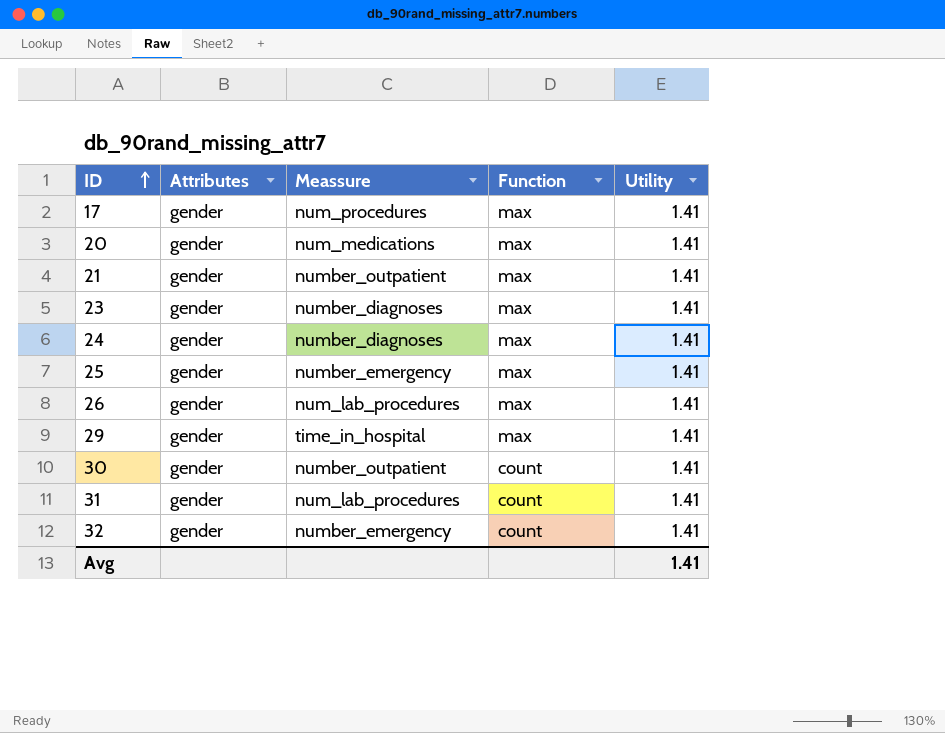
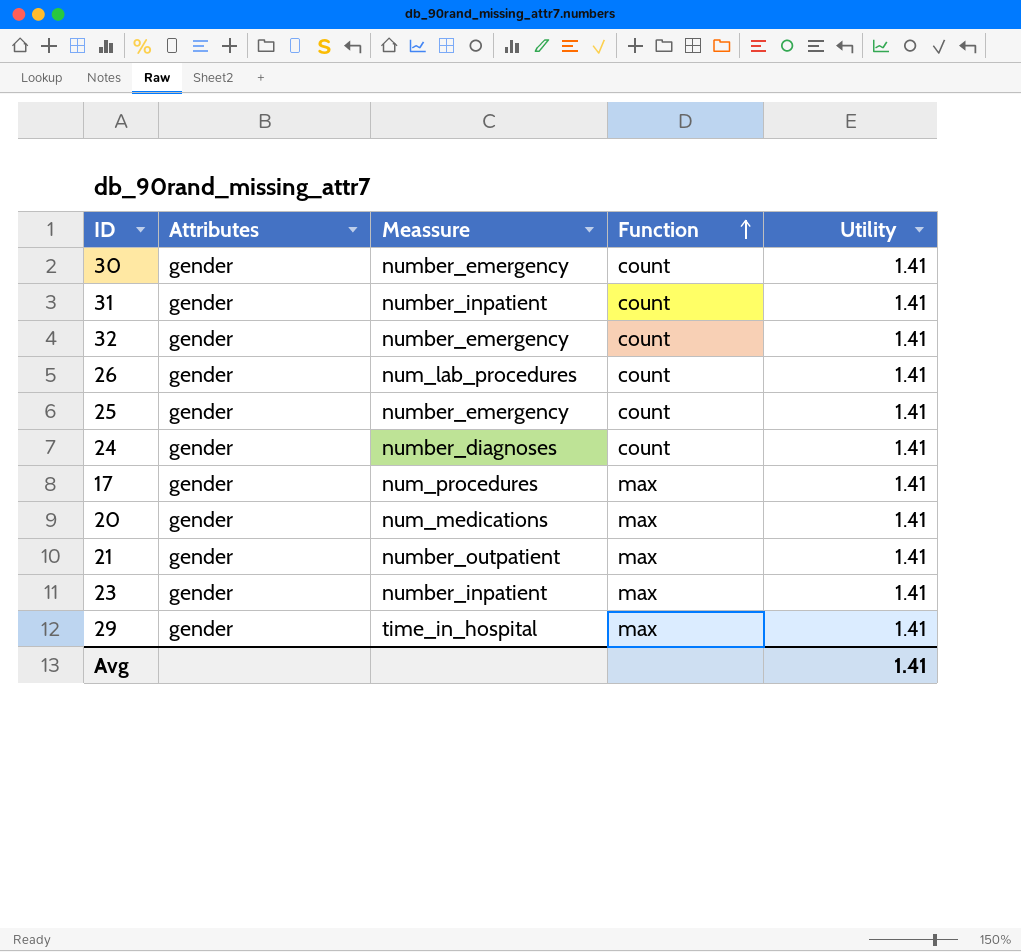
row order: ID ascending -> Function ascending
30 | Meassure: number_outpatient -> number_emergency
31 | Meassure: num_lab_procedures -> number_inpatient
26 | Function: max -> count
25 | Function: max -> count
24 | Function: max -> count
23 | Meassure: number_diagnoses -> number_inpatient

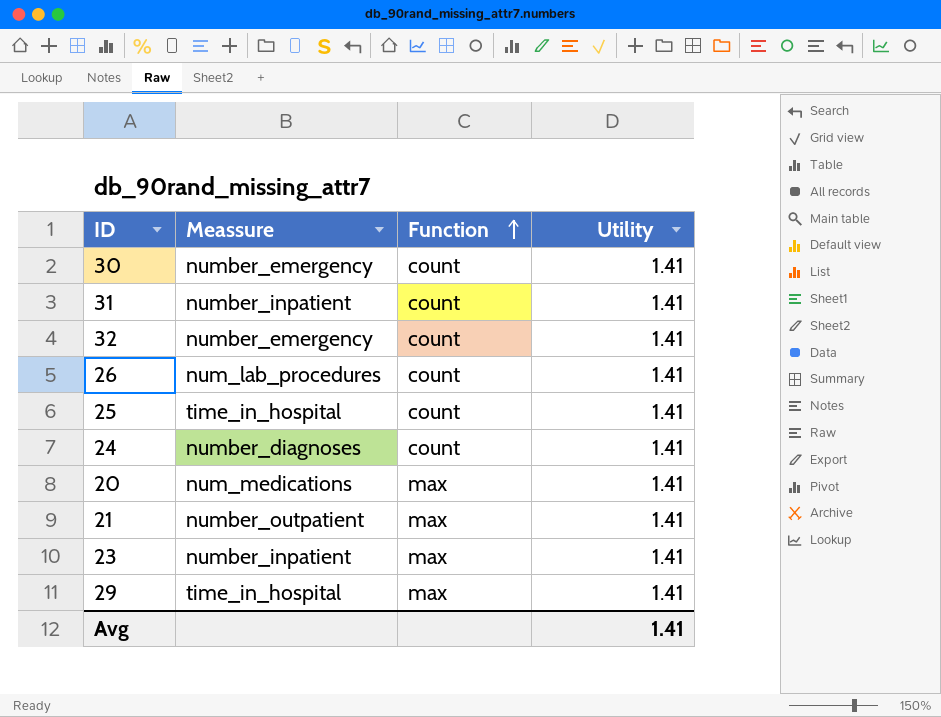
column Attributes | position: 2 -> none
row 17: gender | num_procedures | max | 1.41 -> none
25 | Meassure: number_emergency -> time_in_hospital

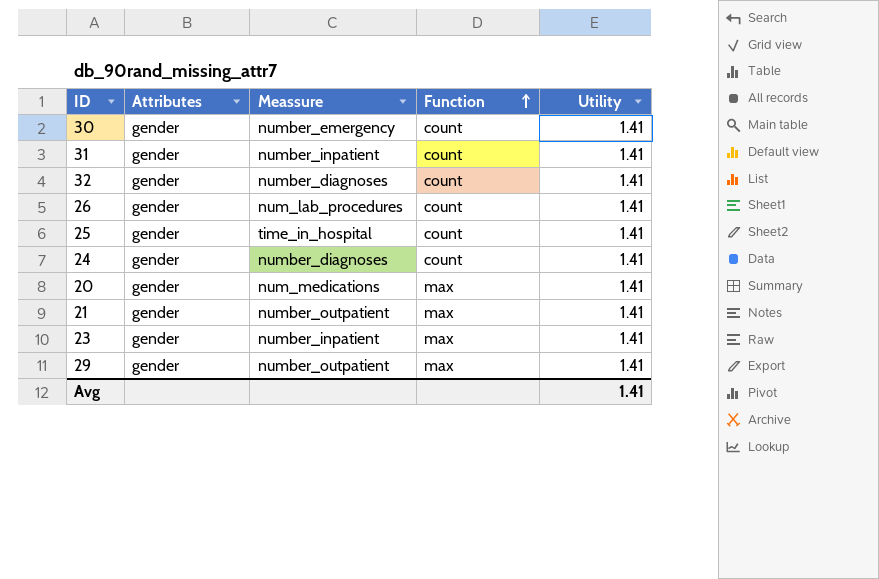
column Attributes | position: none -> 2
32 | Meassure: number_emergency -> number_diagnoses
29 | Meassure: time_in_hospital -> number_outpatient

